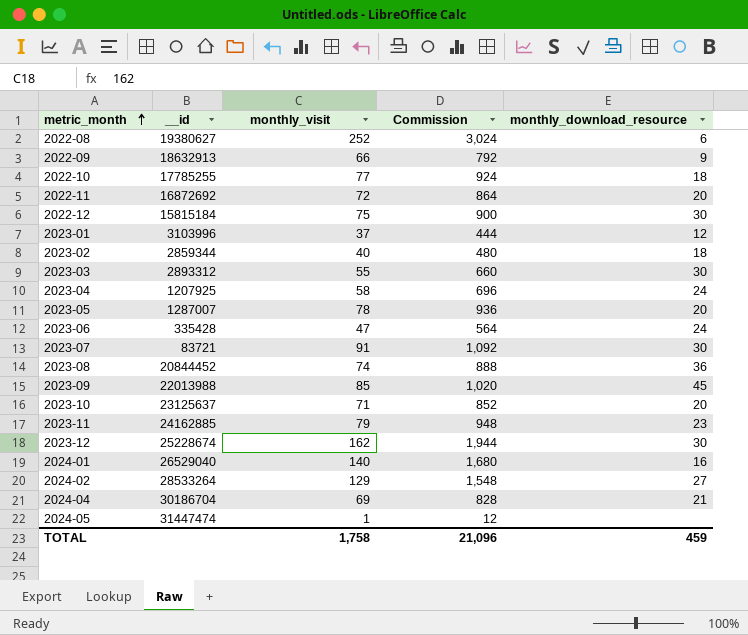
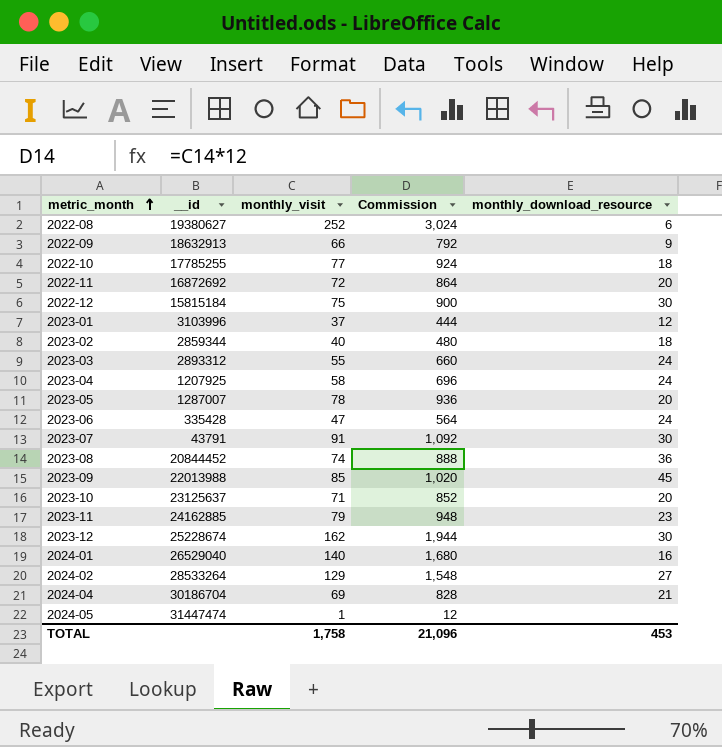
2023-03 | monthly_download_resource: 30 -> 24
2023-07 | __id: 83721 -> 43791
TOTAL | monthly_download_resource: 459 -> 453

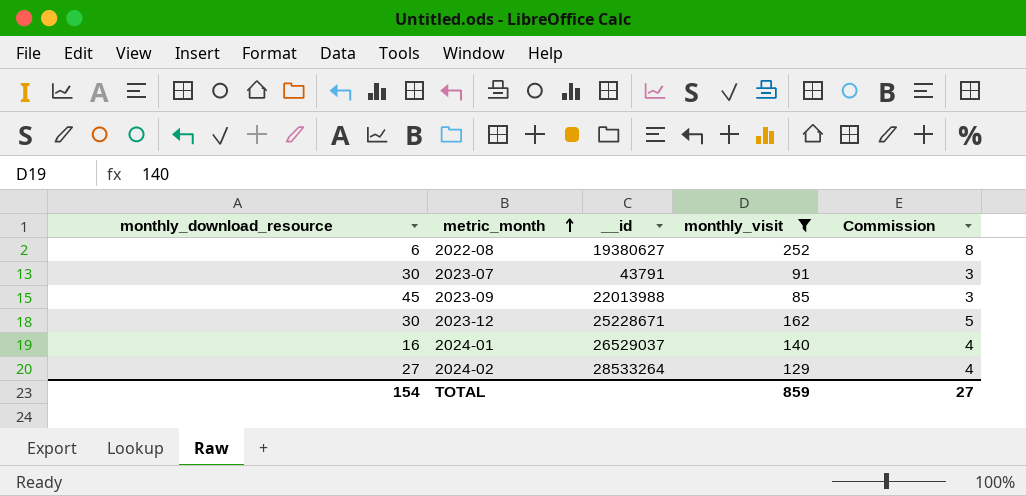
filter: none -> monthly_visit >= 85
column monthly_download_resource | position: 5 -> 1
column Commission | formula: [monthly_visit] * 12 -> [monthly_visit] * 0.03
2023-12 | __id: 25228674 -> 25228671
2024-01 | __id: 26529040 -> 26529037
TOTAL | monthly_download_resource: 453 -> 154
TOTAL | monthly_visit: 1,758 -> 859
TOTAL | Commission: 21,096 -> 27

